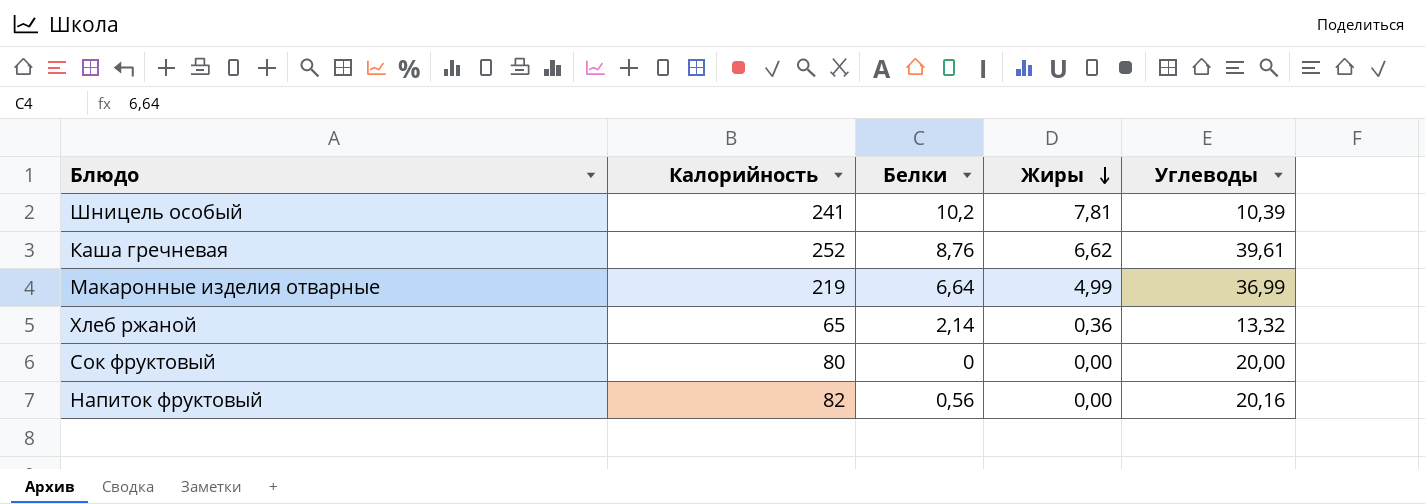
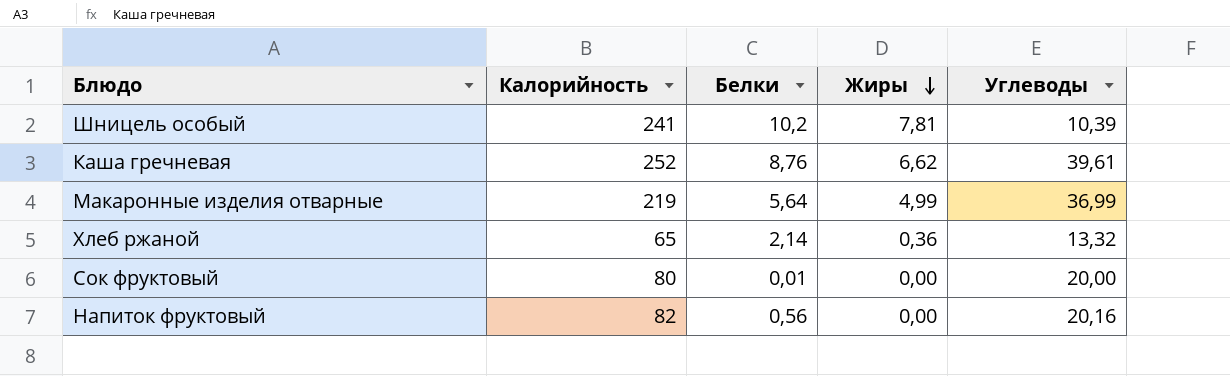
Макаронные изделия отварные | Белки: 6,64 -> 5,64
Сок фруктовый | Белки: 0 -> 0,01

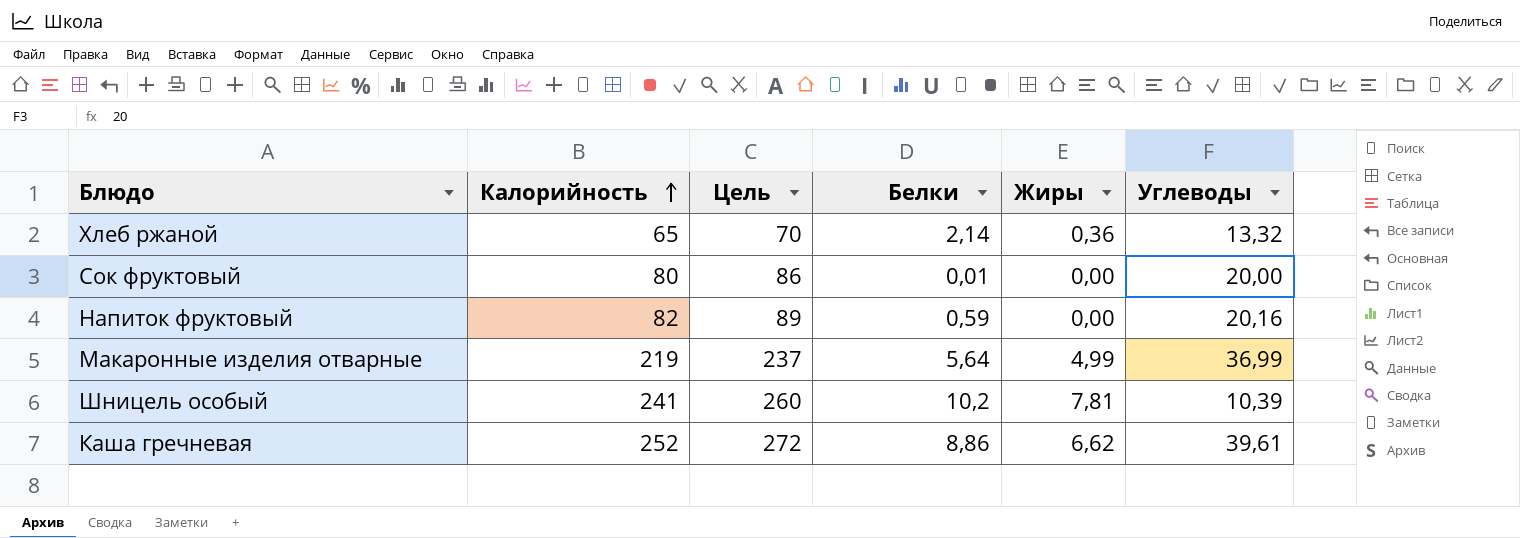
row order: Жиры descending -> Калорийность ascending
column Цель | formula: none -> [Калорийность] * 1,08
Напиток фруктовый | Белки: 0,56 -> 0,59
Каша гречневая | Белки: 8,76 -> 8,86

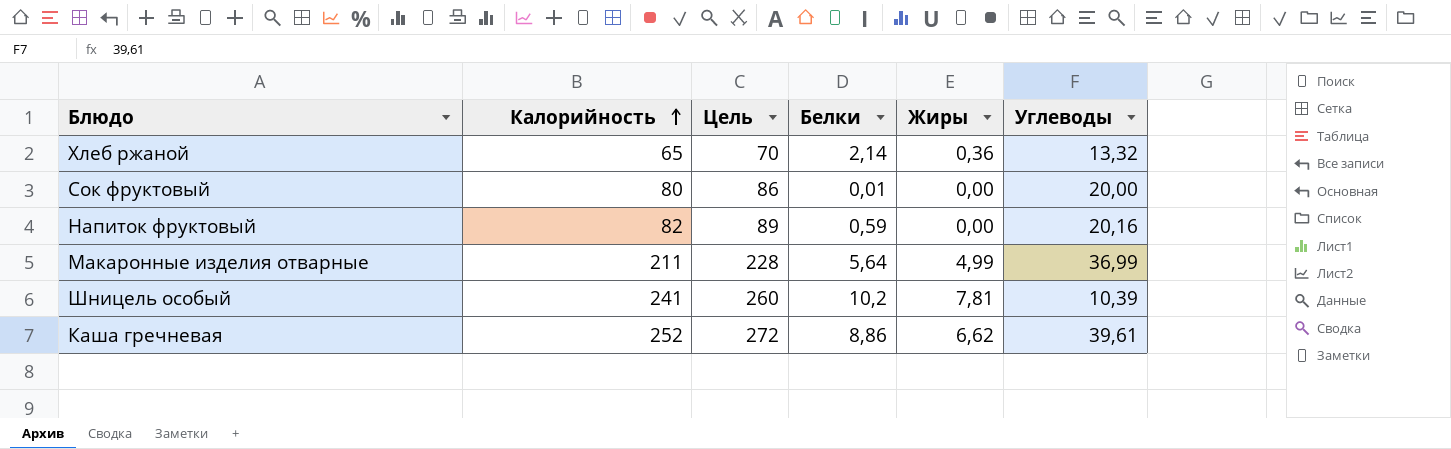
Макаронные изделия отварные | Калорийность: 219 -> 211
Макаронные изделия отварные | Цель: 237 -> 228

